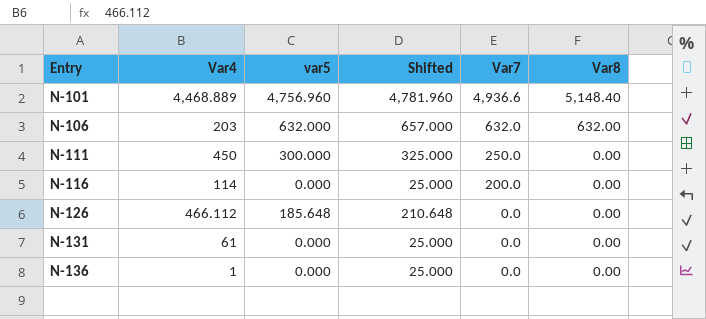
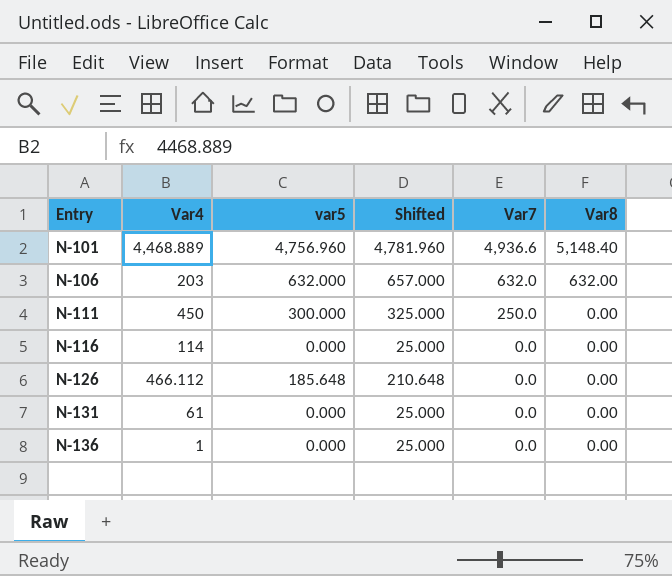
N-116 | Var7: 200.0 -> 0.0

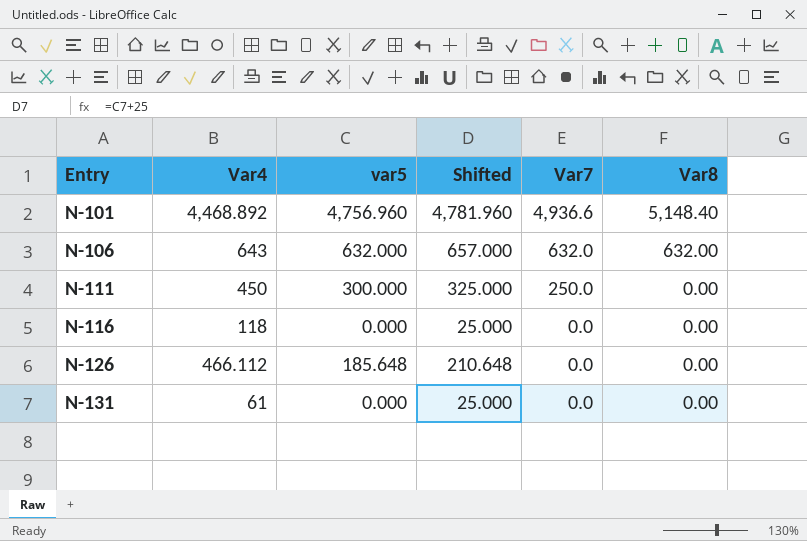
row N-136: 1 | 0.000 | 25.000 | 0.0 | 0.00 -> none
N-101 | Var4: 4,468.889 -> 4,468.892
N-106 | Var4: 203 -> 643
N-116 | Var4: 114 -> 118

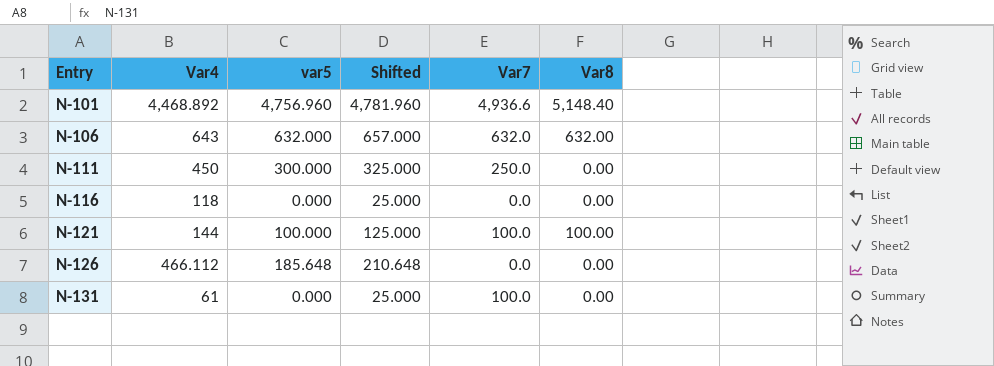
row N-121: none -> 144 | 100.000 | 125.000 | 100.0 | 100.00
N-131 | Var7: 0.0 -> 100.0

